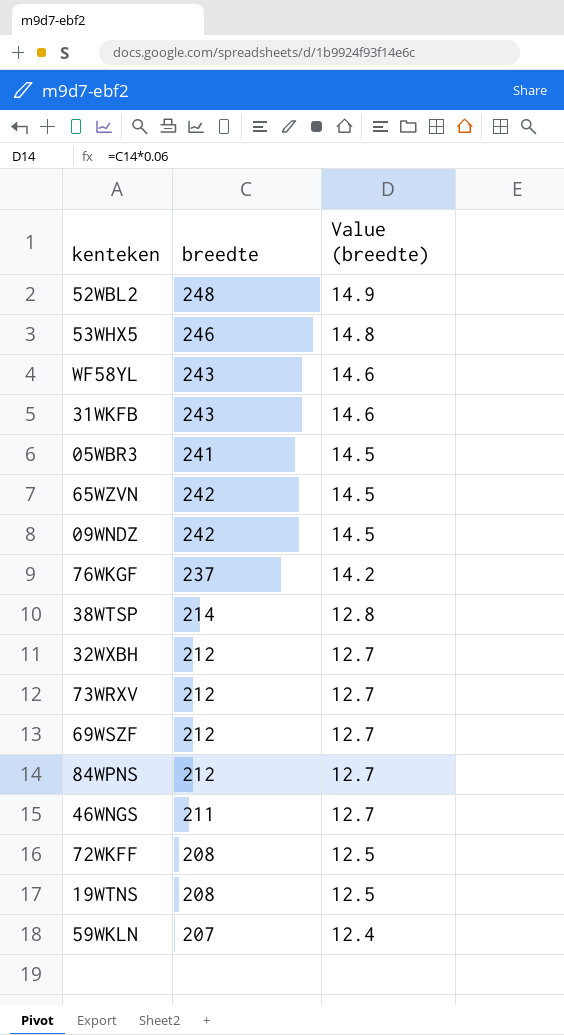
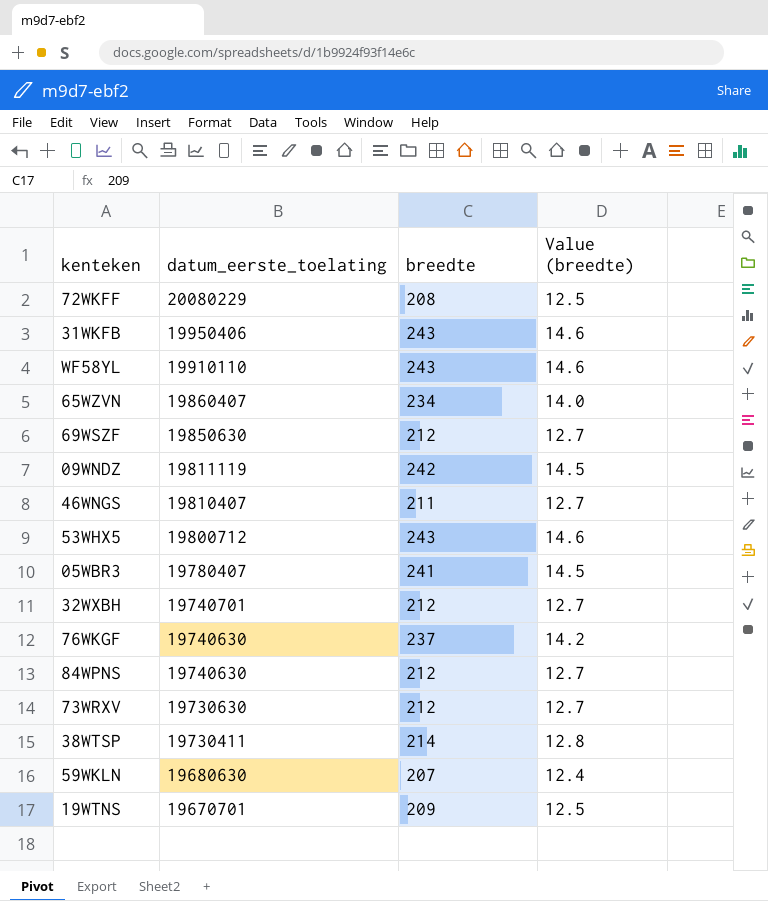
row order: Value (breedte) descending -> datum_eerste_toelating descending
column datum_eerste_toelating | position: none -> 2
row 52WBL2: 248 | 14.9 -> none
65WZVN | breedte: 242 -> 234
65WZVN | Value (breedte): 14.5 -> 14.0
53WHX5 | breedte: 246 -> 243
53WHX5 | Value (breedte): 14.8 -> 14.6
19WTNS | breedte: 208 -> 209

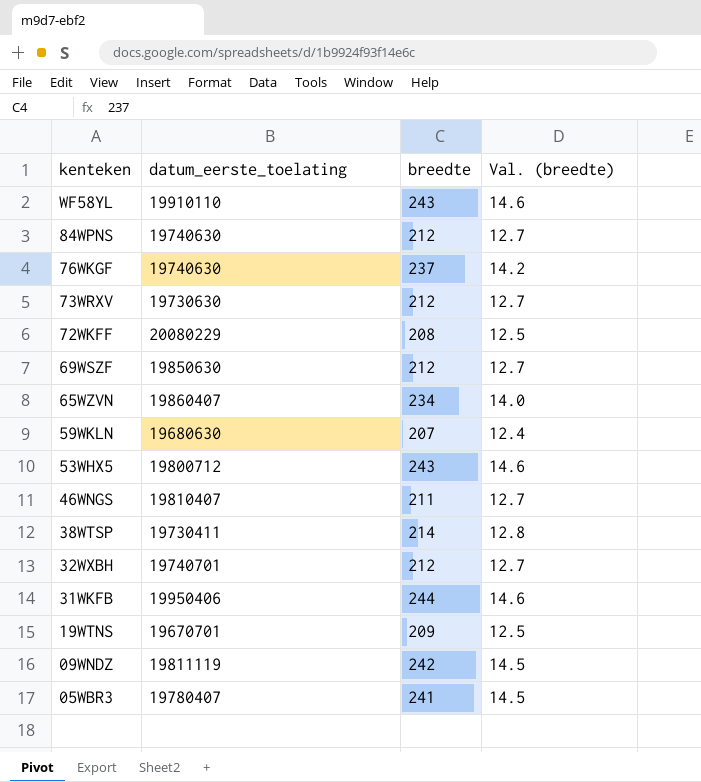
row order: datum_eerste_toelating descending -> kenteken descending
column name: Value (breedte) -> Val. (breedte)
31WKFB | breedte: 243 -> 244

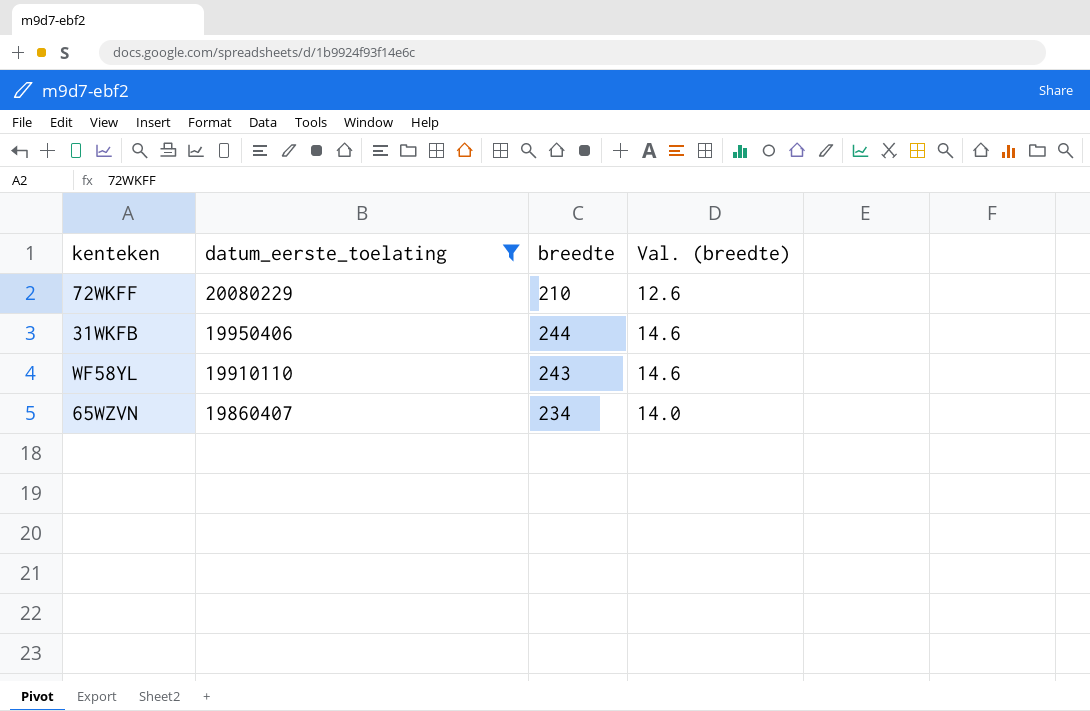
filter: none -> datum_eerste_toelating >= 19860407
row order: kenteken descending -> datum_eerste_toelating descending
72WKFF | breedte: 208 -> 210
72WKFF | Val. (breedte): 12.5 -> 12.6

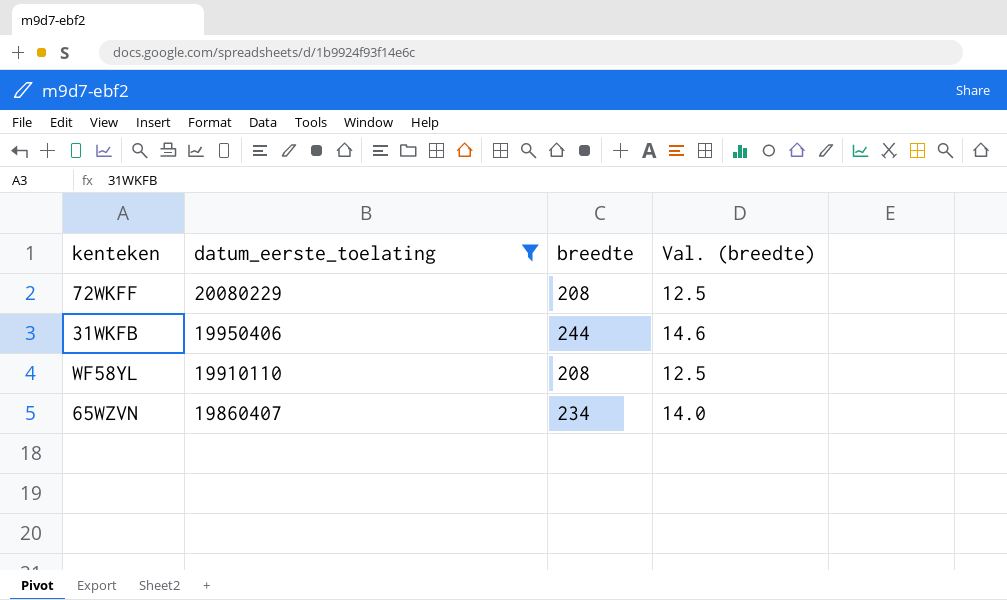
72WKFF | breedte: 210 -> 208
72WKFF | Val. (breedte): 12.6 -> 12.5
WF58YL | breedte: 243 -> 208
WF58YL | Val. (breedte): 14.6 -> 12.5

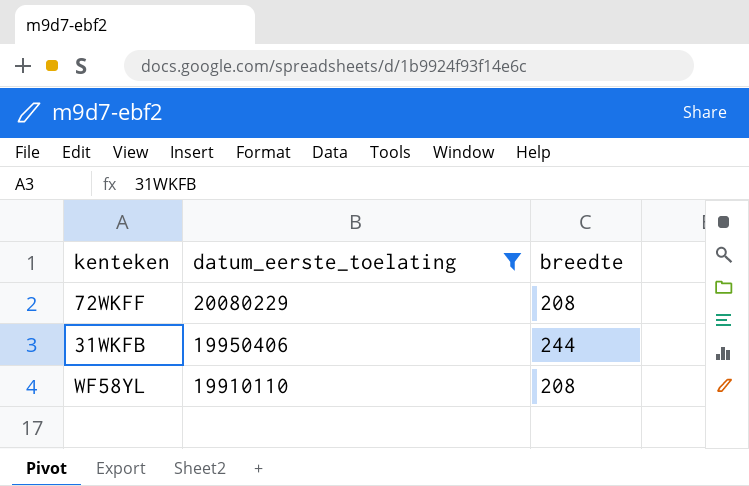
column Val. (breedte) | formula: [breedte] * 0.06 -> none
row 65WZVN: 19860407 | 234 | 14.0 -> none

